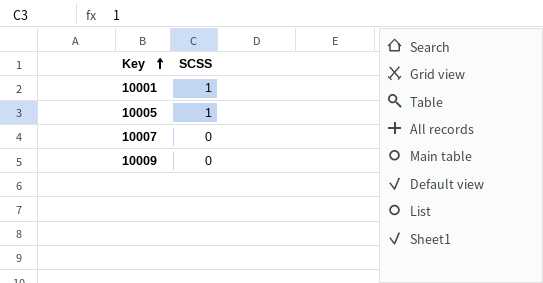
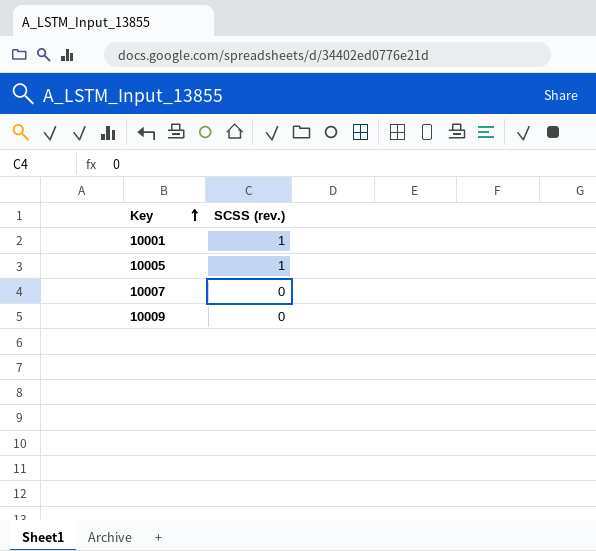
column name: SCSS -> SCSS (rev.)

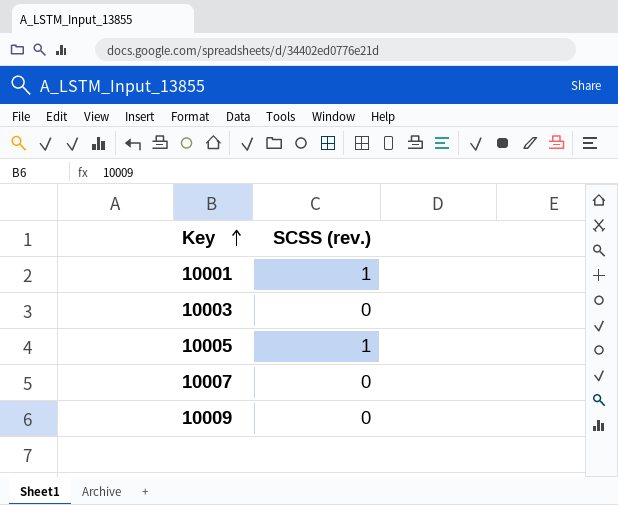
row 10003: none -> 0

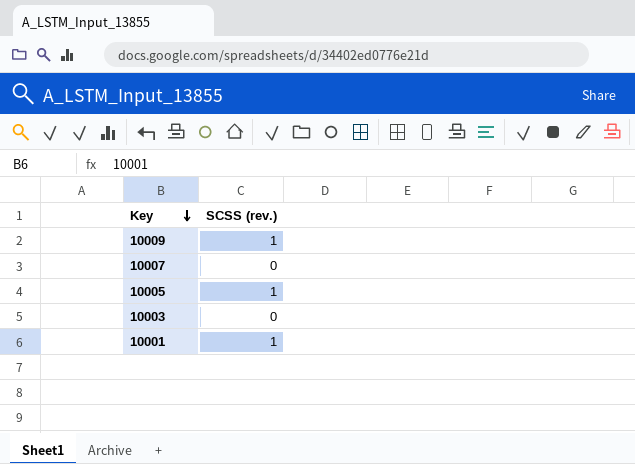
row order: Key ascending -> Key descending
10009 | SCSS (rev.): 0 -> 1

